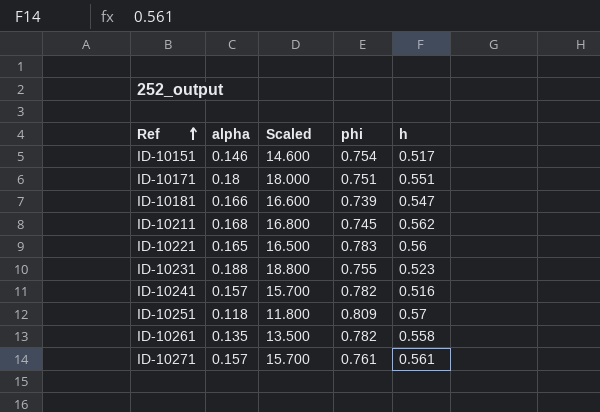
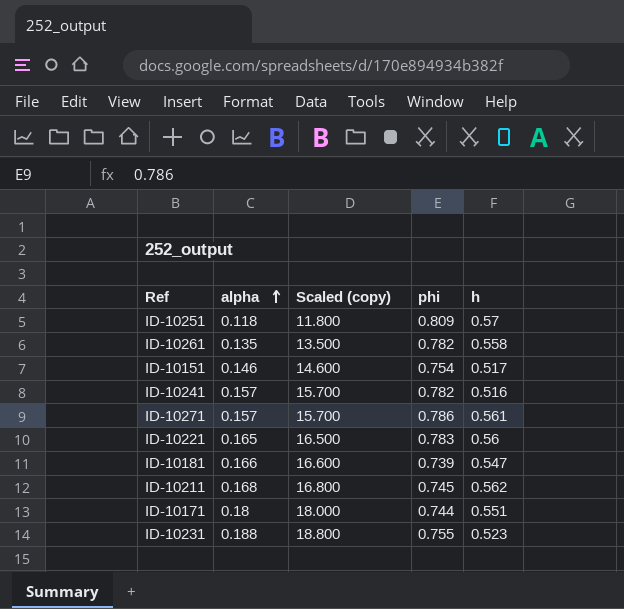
row order: Ref ascending -> alpha ascending
column name: Scaled -> Scaled (copy)
ID-10271 | phi: 0.761 -> 0.786
ID-10171 | phi: 0.751 -> 0.744

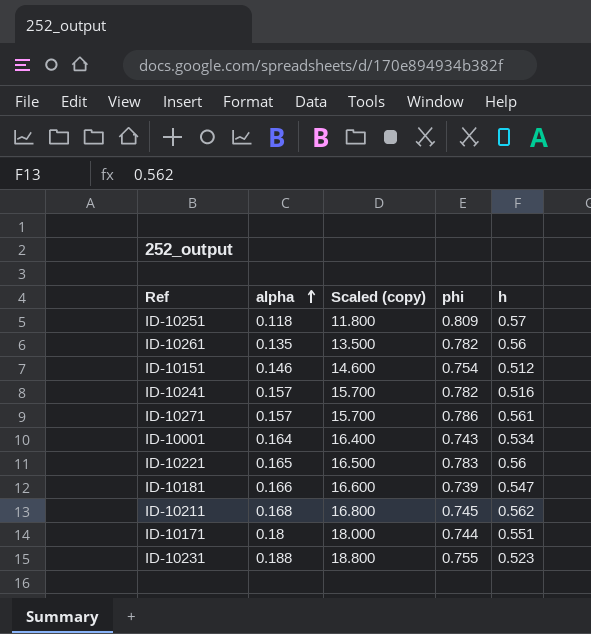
ID-10261 | h: 0.558 -> 0.56
ID-10151 | h: 0.517 -> 0.512
row ID-10001: none -> 0.164 | 16.400 | 0.743 | 0.534

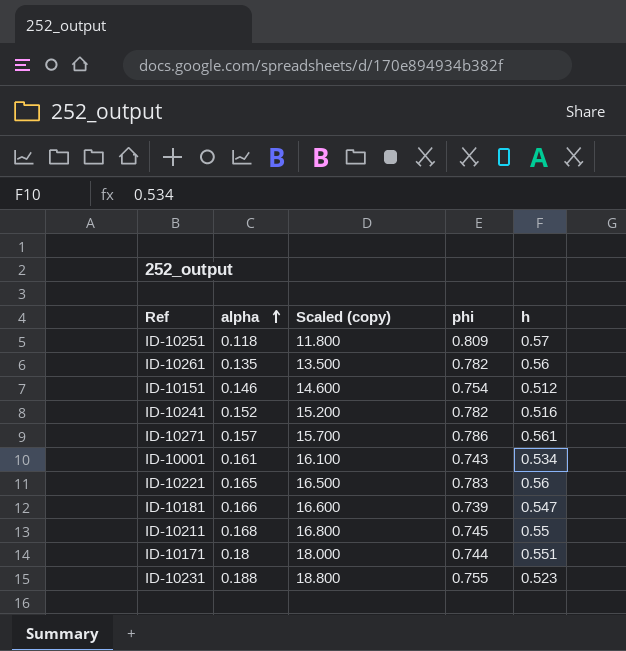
ID-10241 | alpha: 0.157 -> 0.152
ID-10241 | Scaled (copy): 15.700 -> 15.200
ID-10001 | alpha: 0.164 -> 0.161
ID-10001 | Scaled (copy): 16.400 -> 16.100
ID-10211 | h: 0.562 -> 0.55

